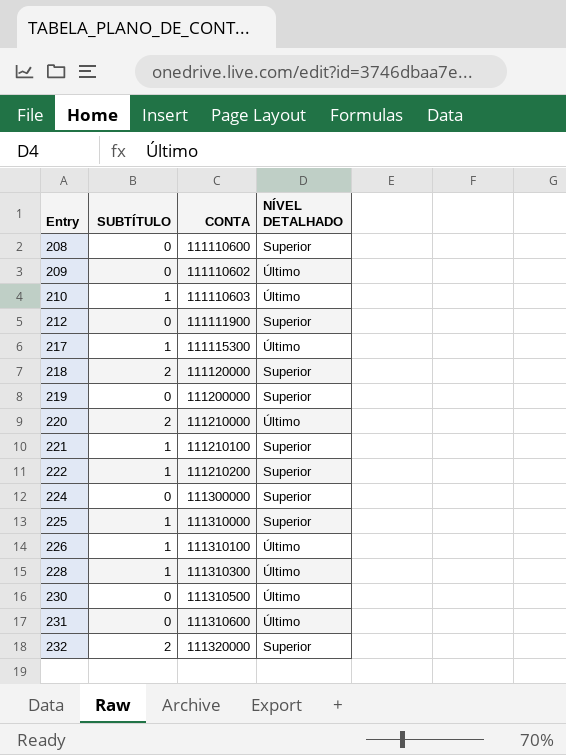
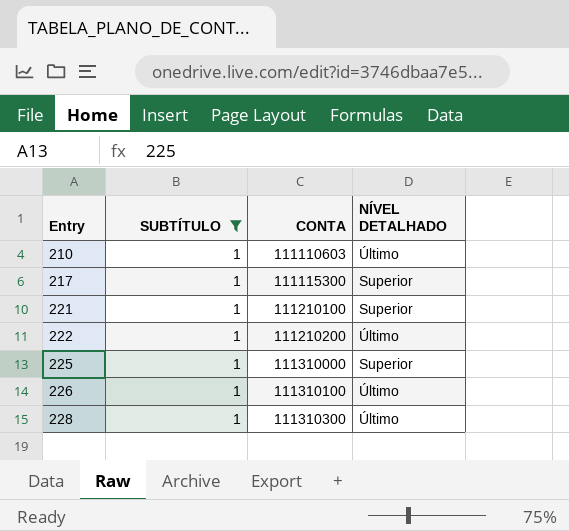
filter: none -> SUBTÍTULO = 1
217 | NÍVEL DETALHADO: Último -> Superior
222 | NÍVEL DETALHADO: Superior -> Último

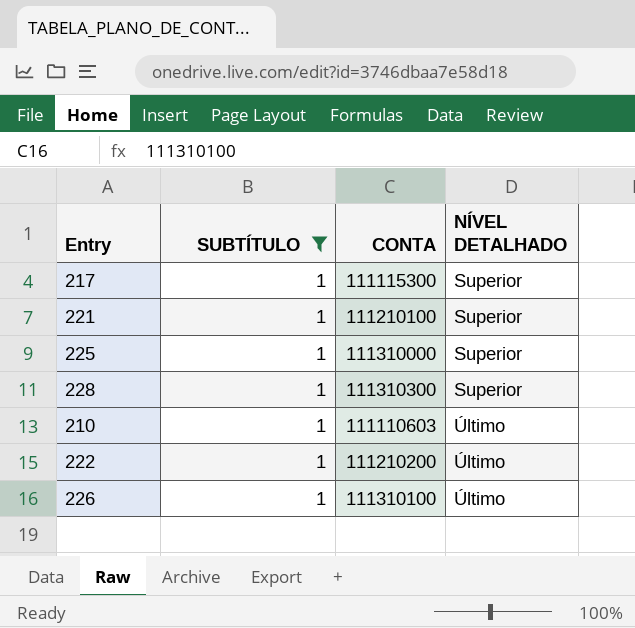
row order: Entry ascending -> NÍVEL DETALHADO ascending
228 | NÍVEL DETALHADO: Último -> Superior

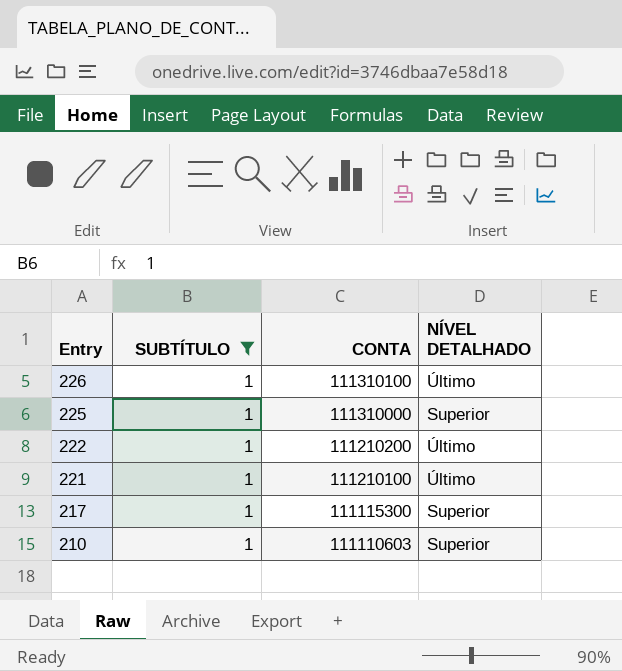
row order: NÍVEL DETALHADO ascending -> Entry descending
row 228: 1 | 111310300 | Superior -> none
221 | NÍVEL DETALHADO: Superior -> Último
210 | NÍVEL DETALHADO: Último -> Superior

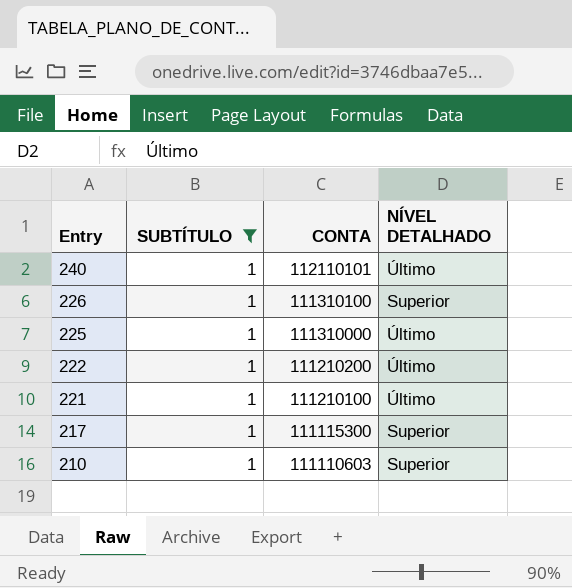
row 240: none -> 1 | 112110101 | Último
226 | NÍVEL DETALHADO: Último -> Superior
225 | NÍVEL DETALHADO: Superior -> Último

